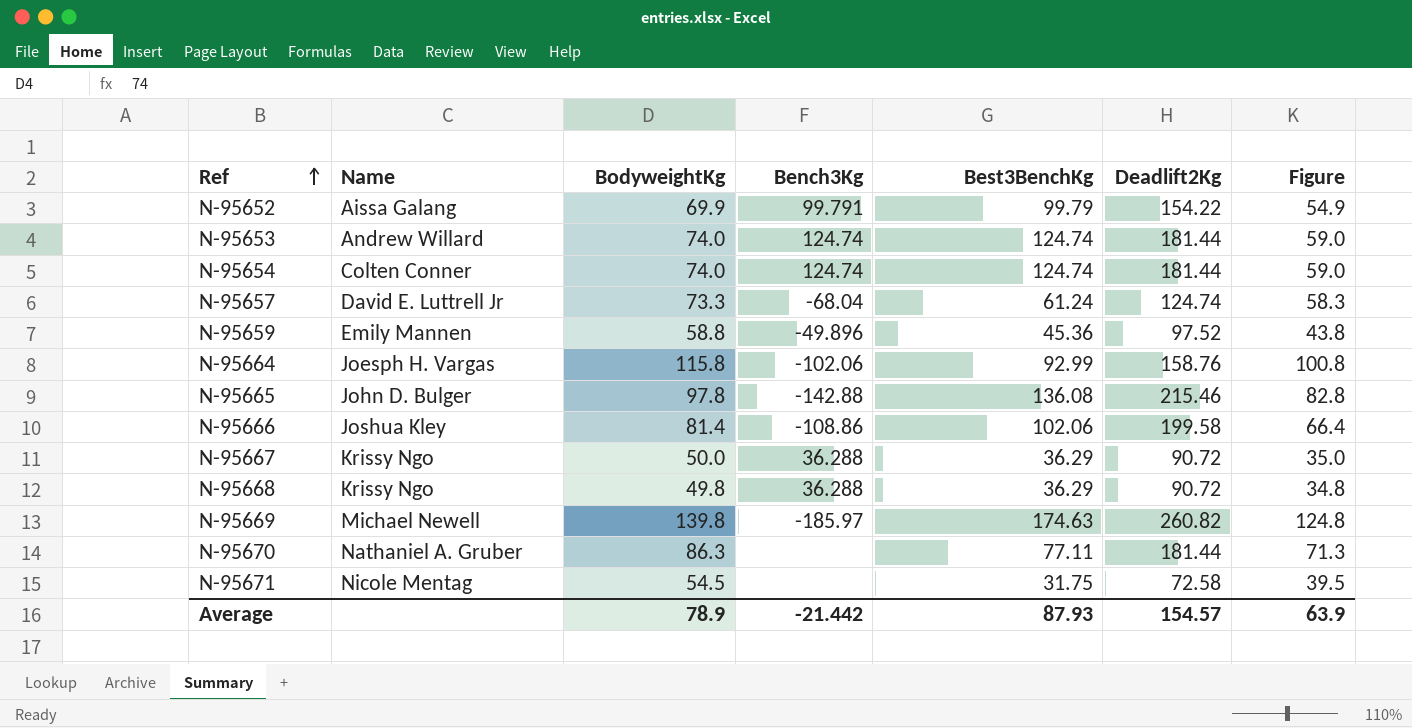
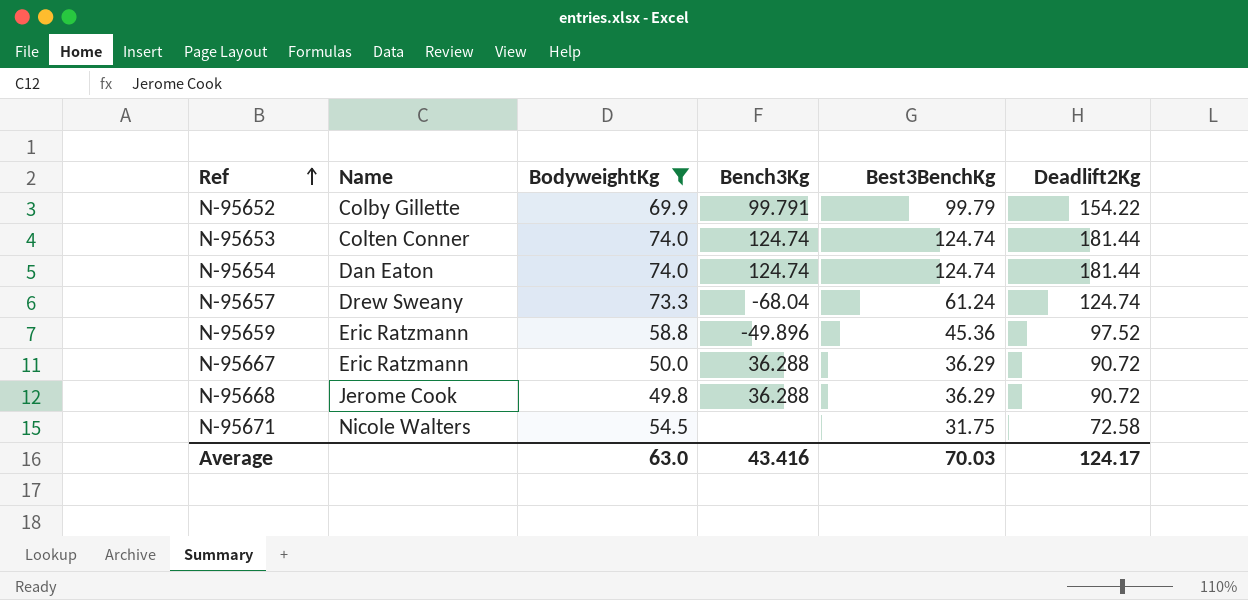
filter: none -> BodyweightKg <= 74.0
column Figure | formula: [BodyweightKg] - 15 -> none
N-95652 | Name: Aissa Galang -> Colby Gillette
N-95653 | Name: Andrew Willard -> Colten Conner
N-95654 | Name: Colten Conner -> Dan Eaton
N-95657 | Name: David E. Luttrell Jr -> Drew Sweany
N-95659 | Name: Emily Mannen -> Eric Ratzmann
N-95667 | Name: Krissy Ngo -> Eric Ratzmann
N-95668 | Name: Krissy Ngo -> Jerome Cook
N-95671 | Name: Nicole Mentag -> Nicole Walters
Average | BodyweightKg: 78.9 -> 63.0
Average | Bench3Kg: -21.442 -> 43.416
Average | Best3BenchKg: 87.93 -> 70.03
Average | Deadlift2Kg: 154.57 -> 124.17

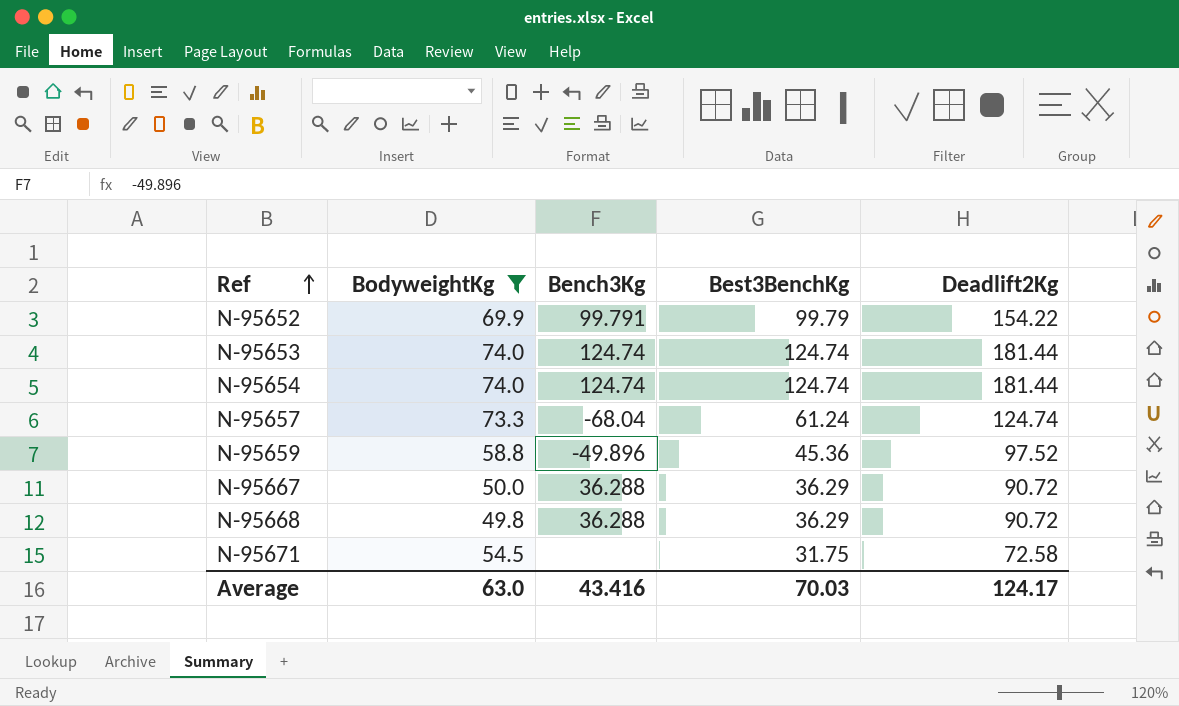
column Name | position: 2 -> none

